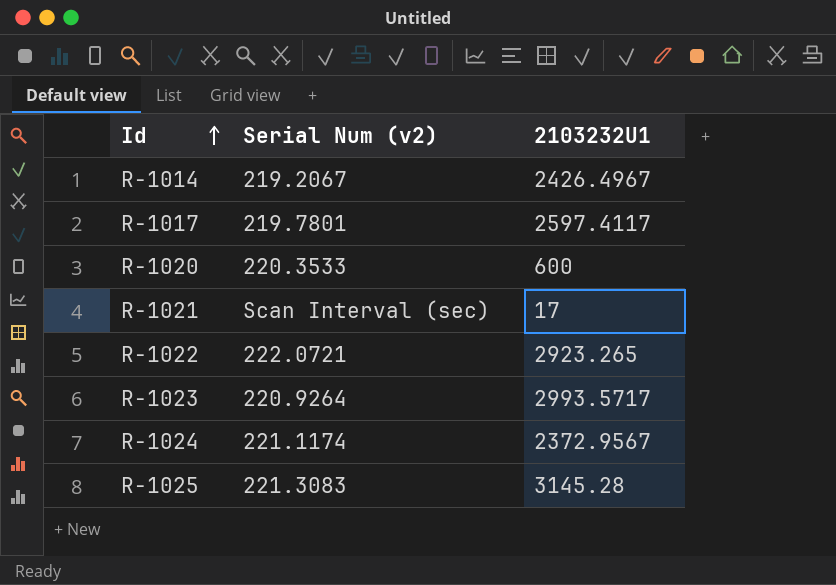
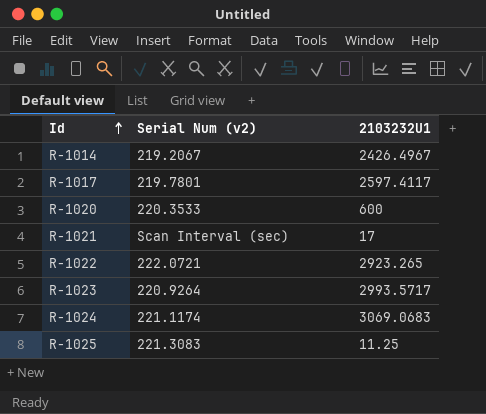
R-1024 | 2103232U1: 2372.9567 -> 3069.0683
R-1025 | 2103232U1: 3145.28 -> 11.25

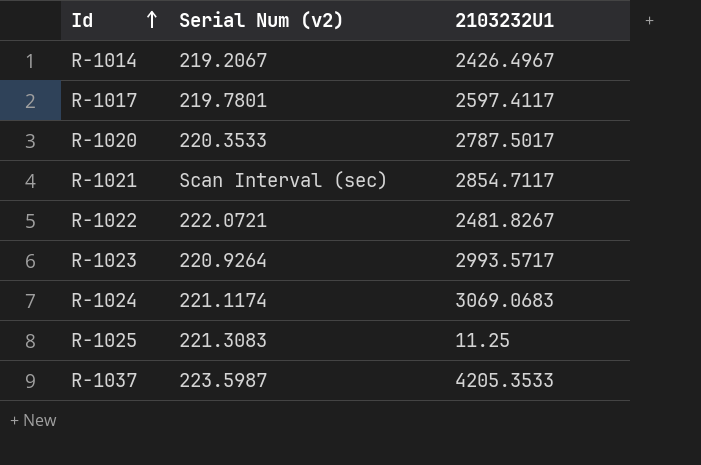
R-1020 | 2103232U1: 600 -> 2787.5017
R-1021 | 2103232U1: 17 -> 2854.7117
R-1022 | 2103232U1: 2923.265 -> 2481.8267
row R-1037: none -> 223.5987 | 4205.3533

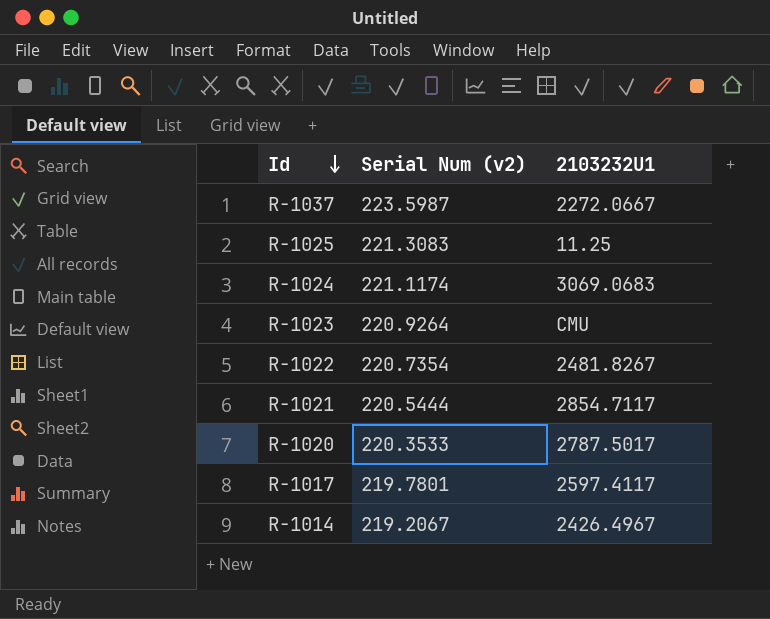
row order: Id ascending -> Id descending
R-1037 | 2103232U1: 4205.3533 -> 2272.0667
R-1023 | 2103232U1: 2993.5717 -> CMU
R-1022 | Serial Num (v2): 222.0721 -> 220.7354
R-1021 | Serial Num (v2): Scan Interval (sec) -> 220.5444

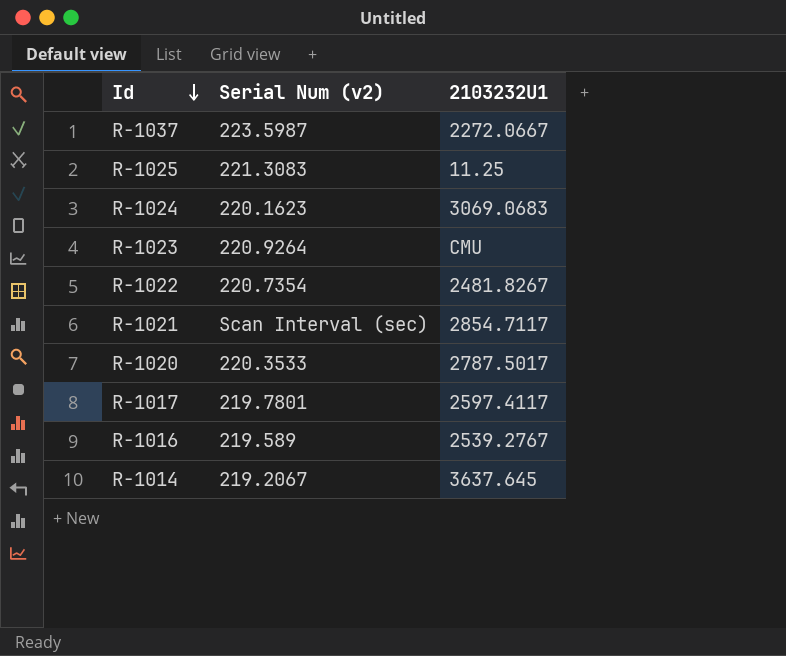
R-1024 | Serial Num (v2): 221.1174 -> 220.1623
R-1021 | Serial Num (v2): 220.5444 -> Scan Interval (sec)
row R-1016: none -> 219.589 | 2539.2767
R-1014 | 2103232U1: 2426.4967 -> 3637.645

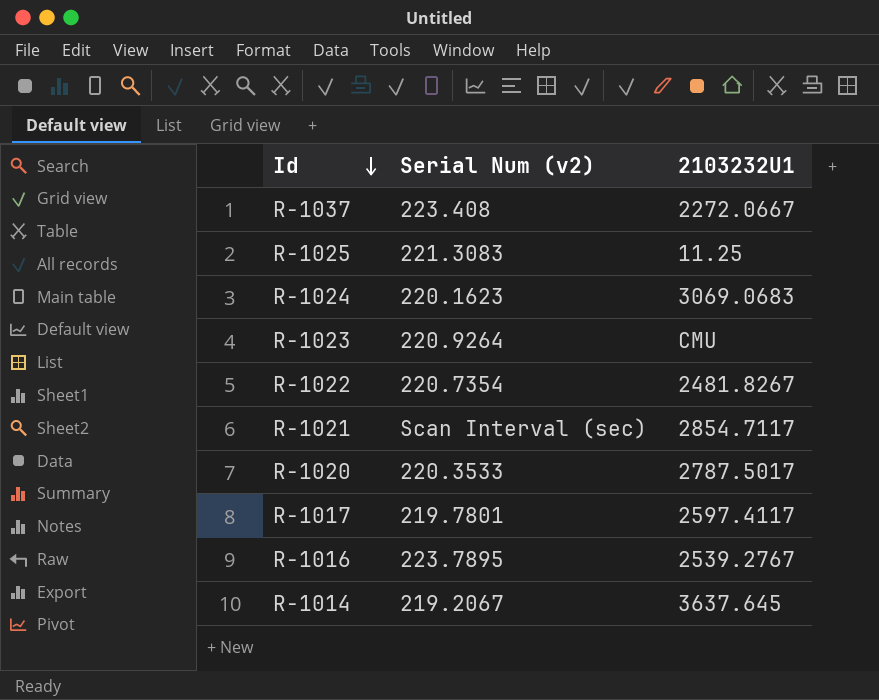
R-1037 | Serial Num (v2): 223.5987 -> 223.408
R-1016 | Serial Num (v2): 219.589 -> 223.7895

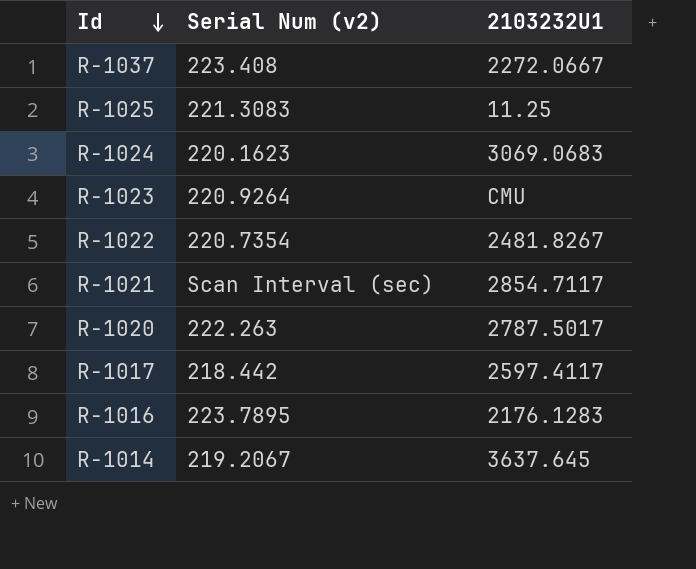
R-1020 | Serial Num (v2): 220.3533 -> 222.263
R-1017 | Serial Num (v2): 219.7801 -> 218.442
R-1016 | 2103232U1: 2539.2767 -> 2176.1283

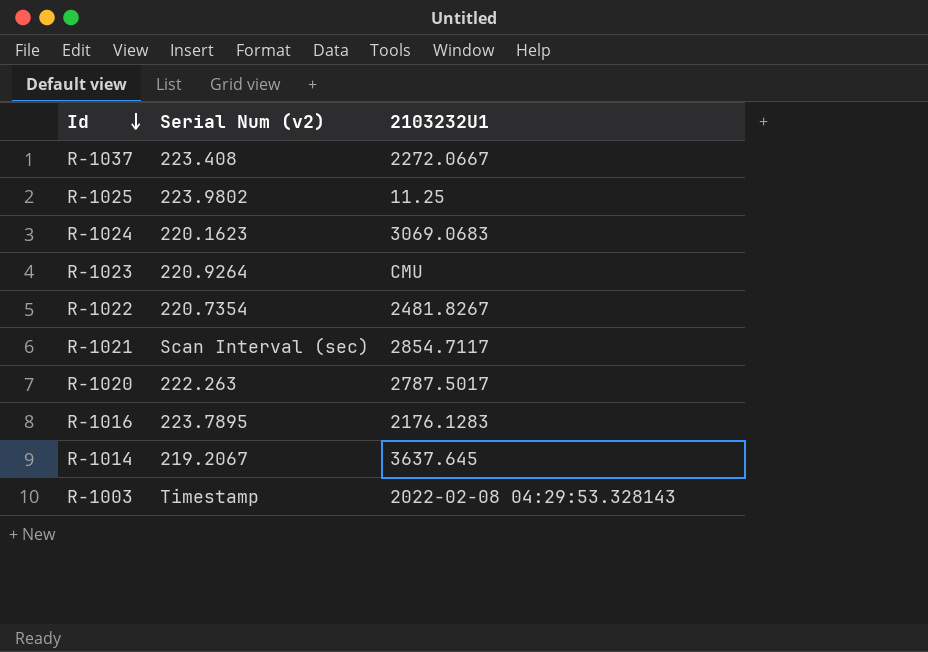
row R-1017: 218.442 | 2597.4117 -> none
R-1025 | Serial Num (v2): 221.3083 -> 223.9802
row R-1003: none -> Timestamp | 2022-02-08 04:29:53.328143

